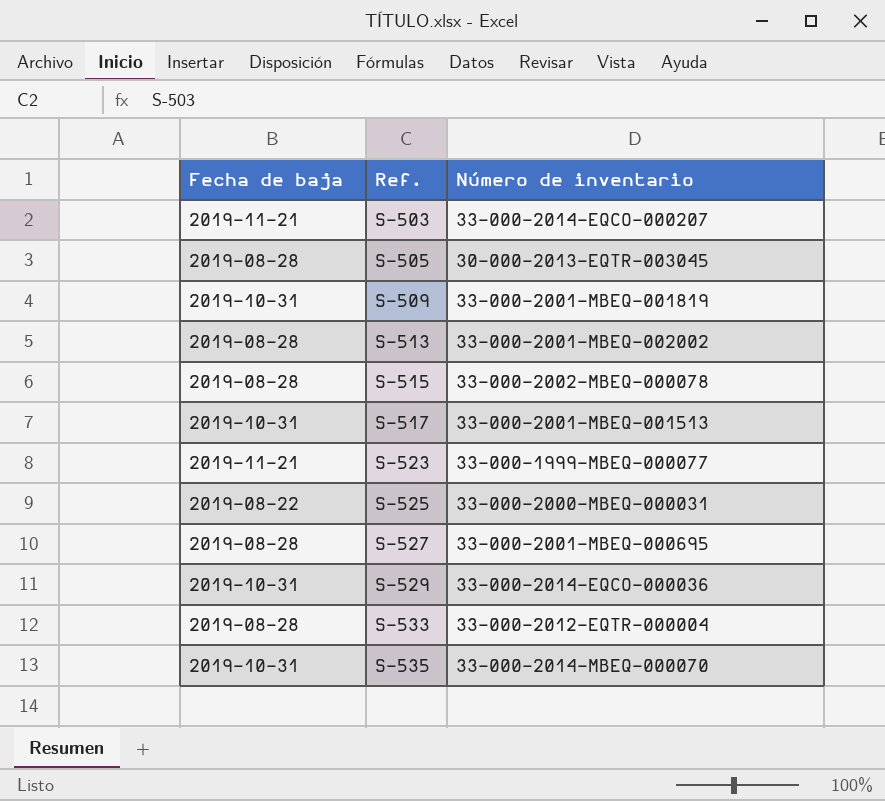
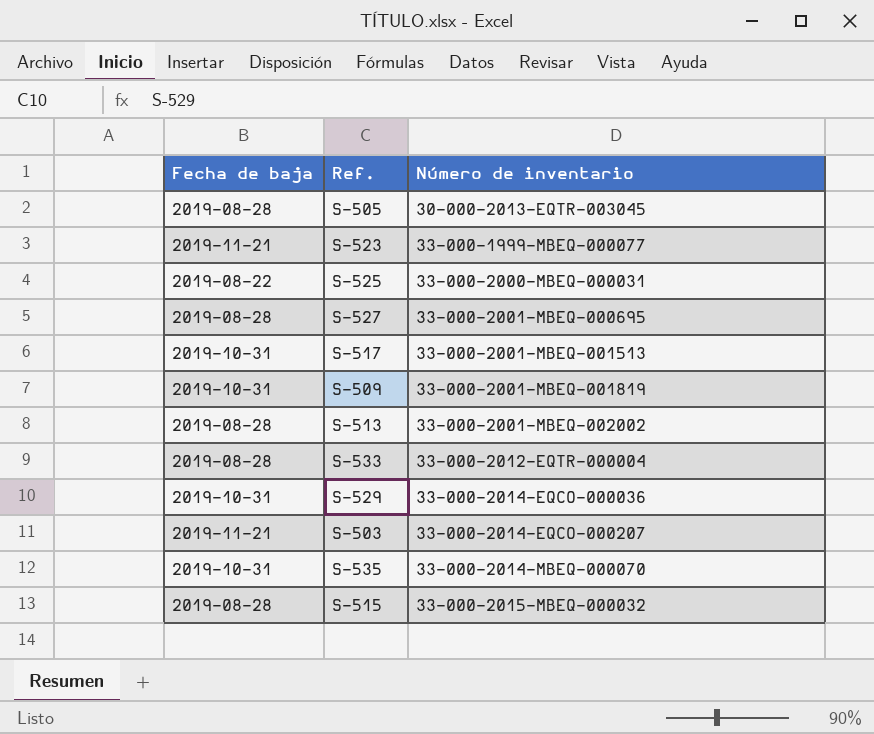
row order: Ref. ascending -> Número de inventario ascending
S-515 | Número de inventario: 33-000-2002-MBEQ-000078 -> 33-000-2015-MBEQ-000032

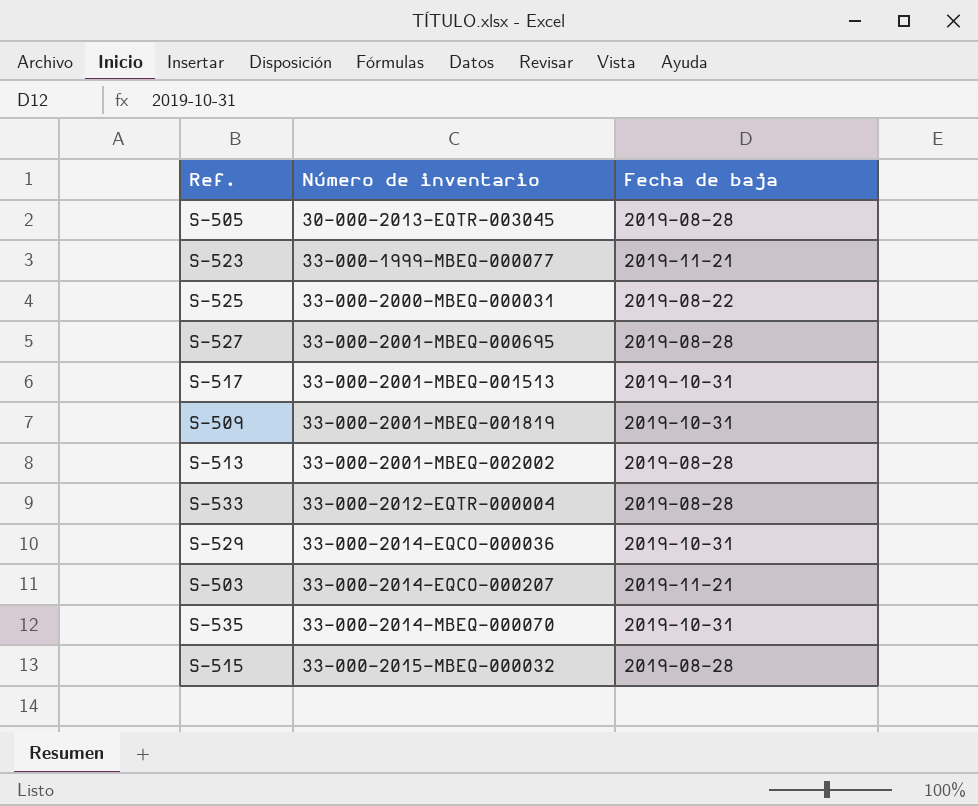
column Fecha de baja | position: 1 -> 3

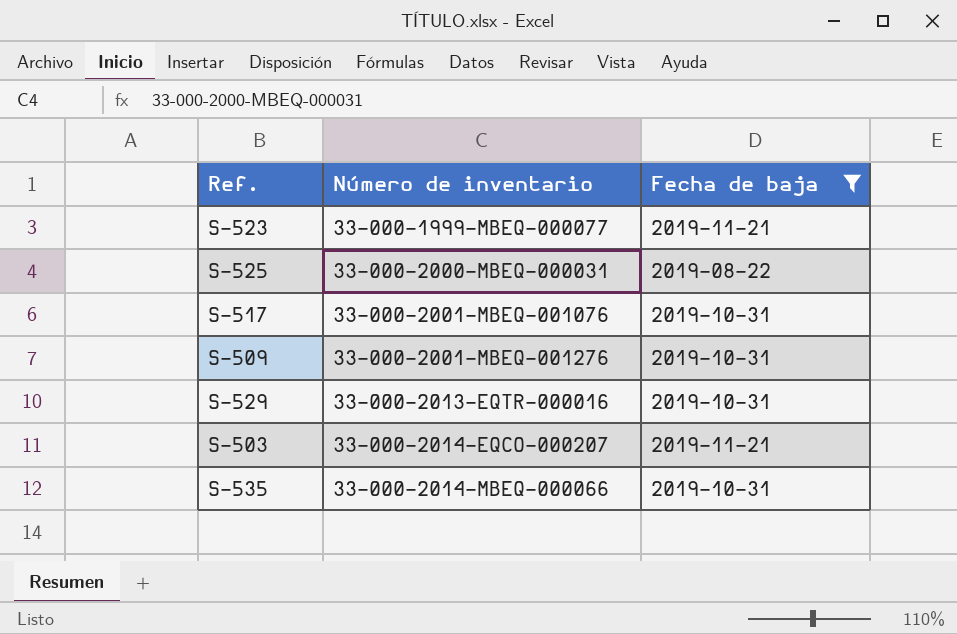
filter: none -> Fecha de baja != 2019-08-28
S-517 | Número de inventario: 33-000-2001-MBEQ-001513 -> 33-000-2001-MBEQ-001076
S-509 | Número de inventario: 33-000-2001-MBEQ-001819 -> 33-000-2001-MBEQ-001276
S-529 | Número de inventario: 33-000-2014-EQCO-000036 -> 33-000-2013-EQTR-000016
S-535 | Número de inventario: 33-000-2014-MBEQ-000070 -> 33-000-2014-MBEQ-000066

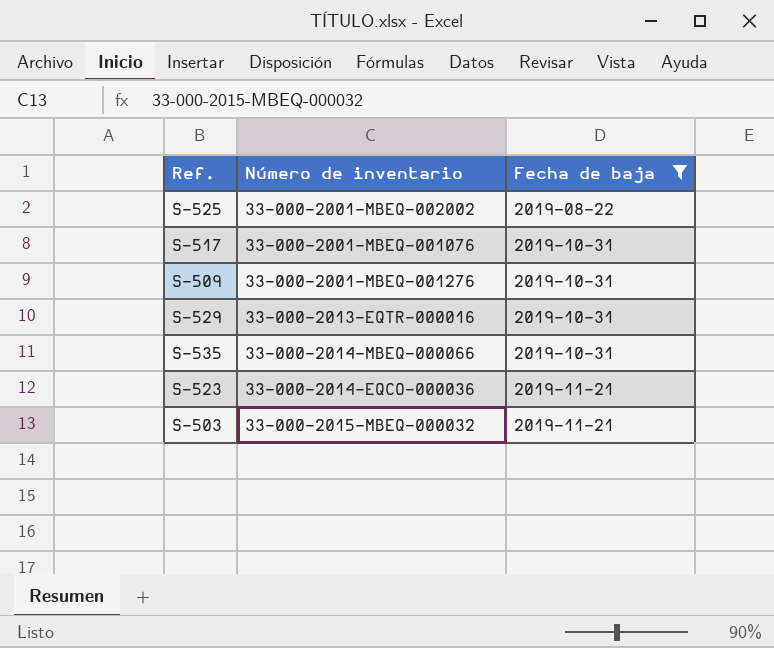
row order: Número de inventario ascending -> Fecha de baja ascending
S-525 | Número de inventario: 33-000-2000-MBEQ-000031 -> 33-000-2001-MBEQ-002002
S-523 | Número de inventario: 33-000-1999-MBEQ-000077 -> 33-000-2014-EQCO-000036
S-503 | Número de inventario: 33-000-2014-EQCO-000207 -> 33-000-2015-MBEQ-000032

